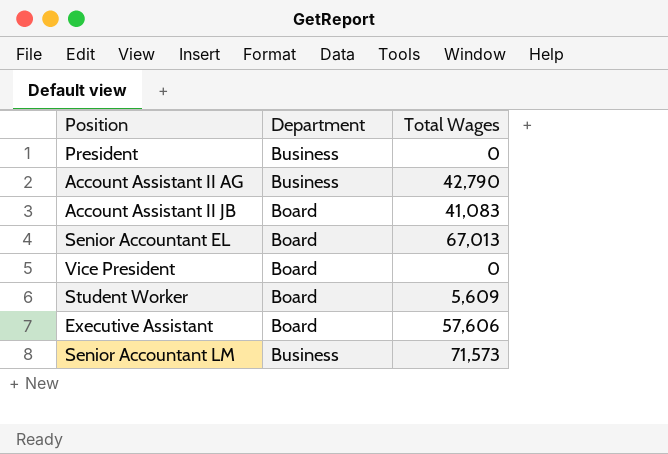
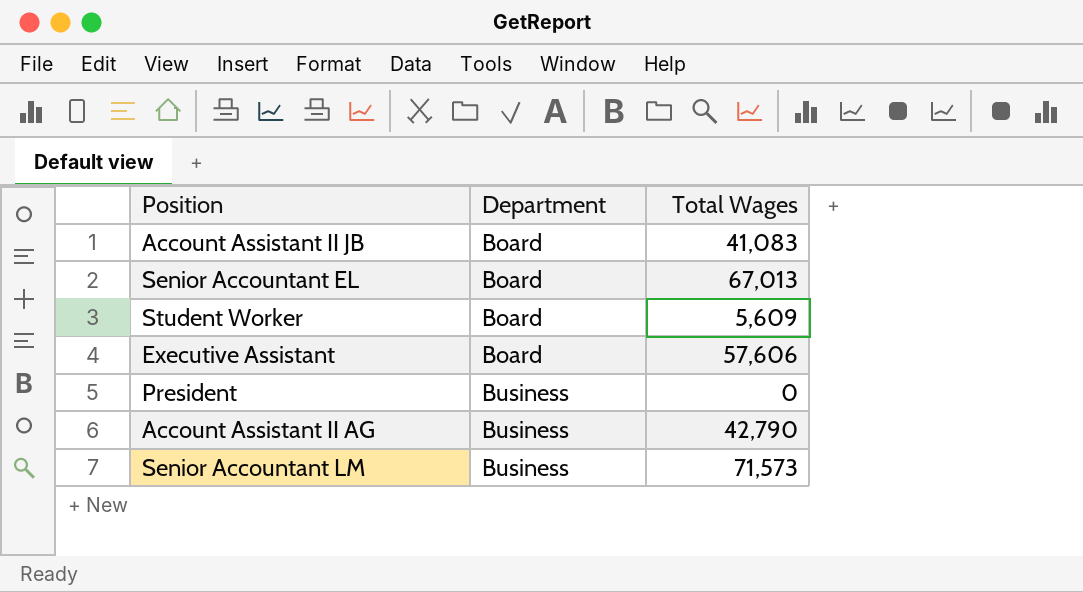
row order: none -> Department ascending
row Vice President: Board | 0 -> none

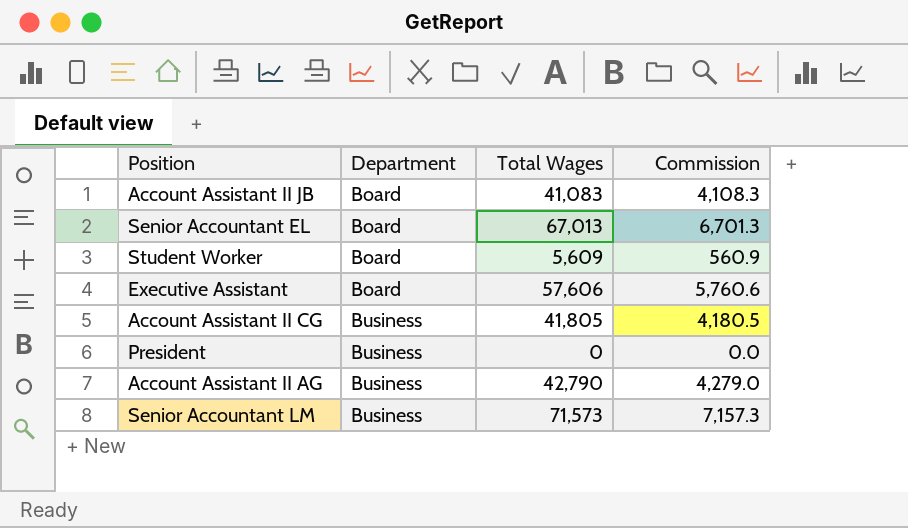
column Commission | formula: none -> [Total Wages] * 0.1
row Account Assistant II CG: none -> Business | 41,805 | 4,180.5

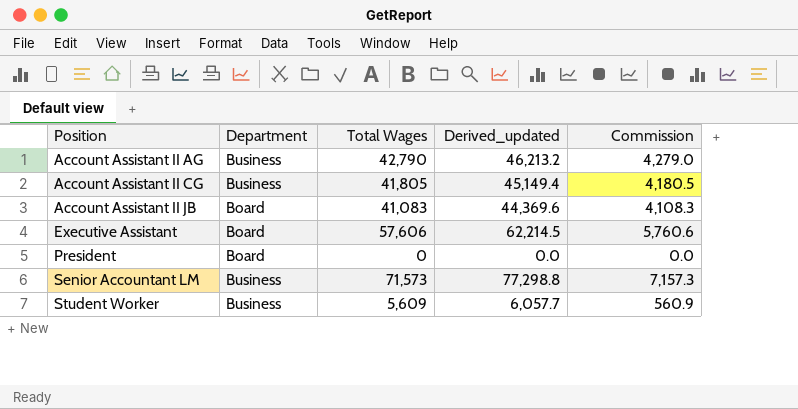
row order: Department ascending -> Position ascending
column Derived_updated | formula: none -> [Total Wages] * 1.08
row Senior Accountant EL: Board | 67,013 | 6,701.3 -> none
President | Department: Business -> Board
Student Worker | Department: Board -> Business

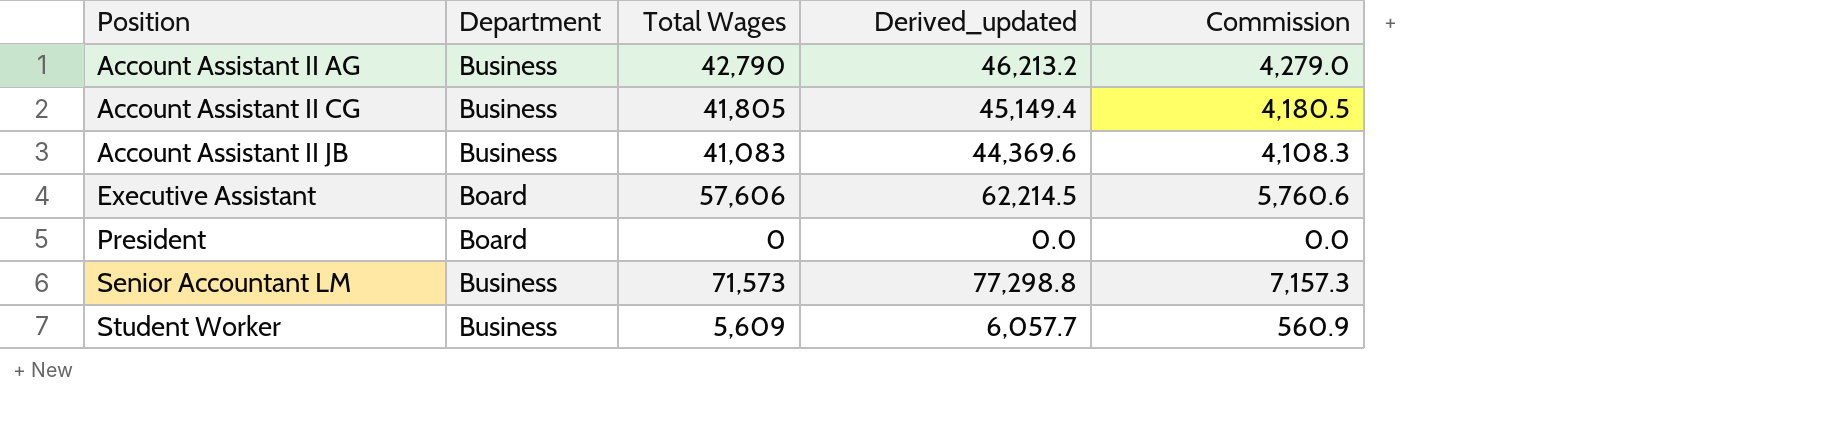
Account Assistant II JB | Department: Board -> Business

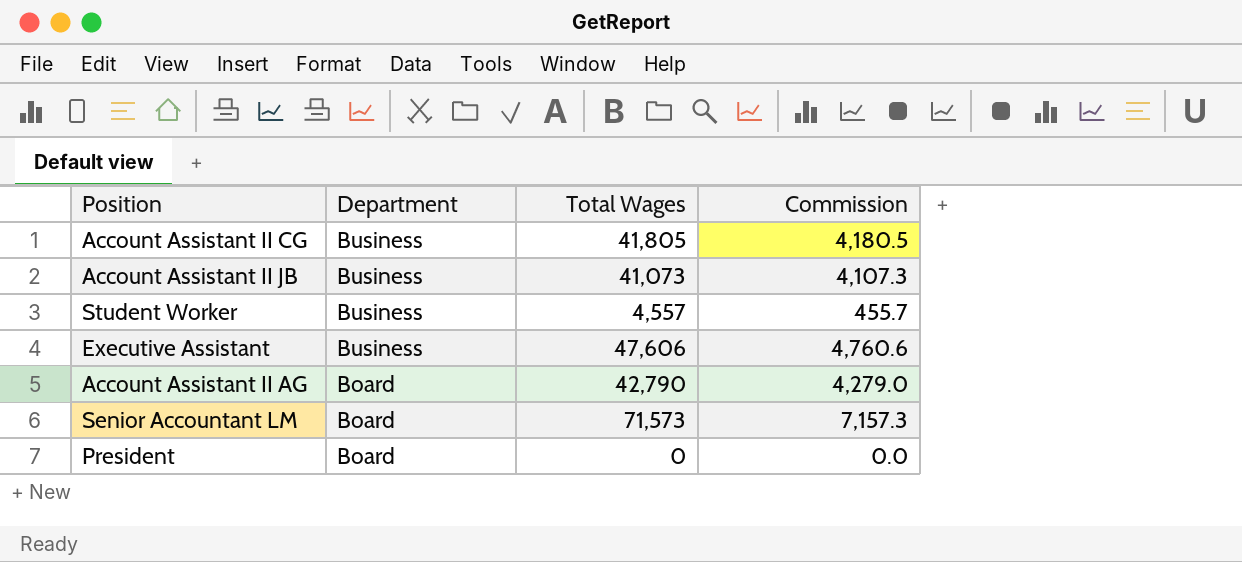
row order: Position ascending -> Department descending
column Derived_updated | formula: [Total Wages] * 1.08 -> none
Account Assistant II JB | Total Wages: 41,083 -> 41,073
Account Assistant II JB | Commission: 4,108.3 -> 4,107.3
Student Worker | Total Wages: 5,609 -> 4,557
Student Worker | Commission: 560.9 -> 455.7
Executive Assistant | Department: Board -> Business
Executive Assistant | Total Wages: 57,606 -> 47,606
Executive Assistant | Commission: 5,760.6 -> 4,760.6
Account Assistant II AG | Department: Business -> Board
Senior Accountant LM | Department: Business -> Board

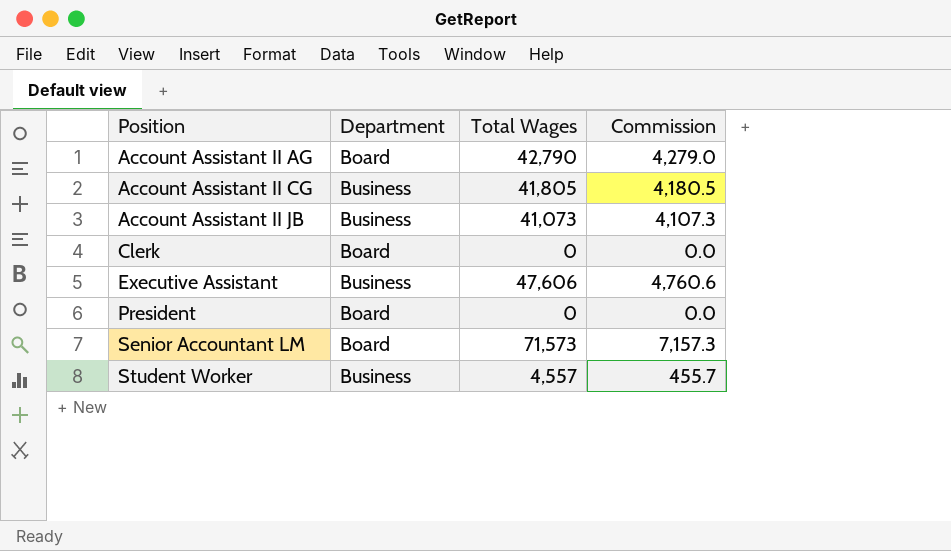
row order: Department descending -> Position ascending
row Clerk: none -> Board | 0 | 0.0

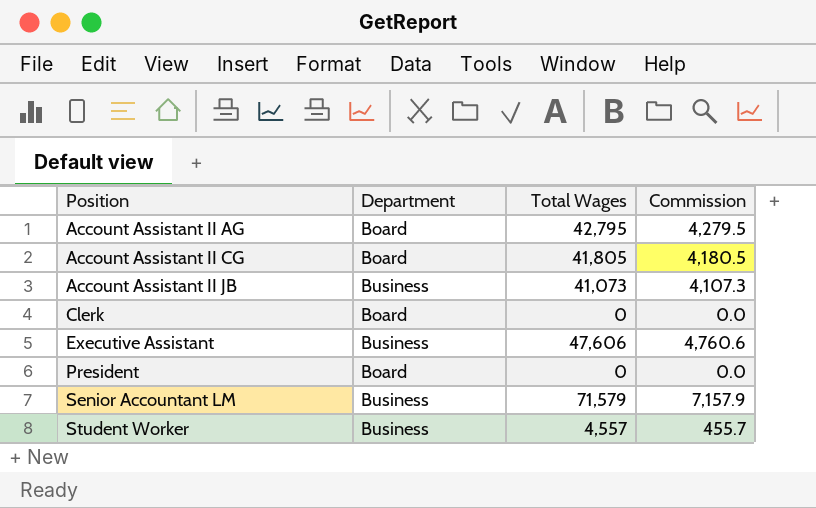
Account Assistant II AG | Total Wages: 42,790 -> 42,795
Account Assistant II AG | Commission: 4,279.0 -> 4,279.5
Account Assistant II CG | Department: Business -> Board
Senior Accountant LM | Department: Board -> Business
Senior Accountant LM | Total Wages: 71,573 -> 71,579
Senior Accountant LM | Commission: 7,157.3 -> 7,157.9

